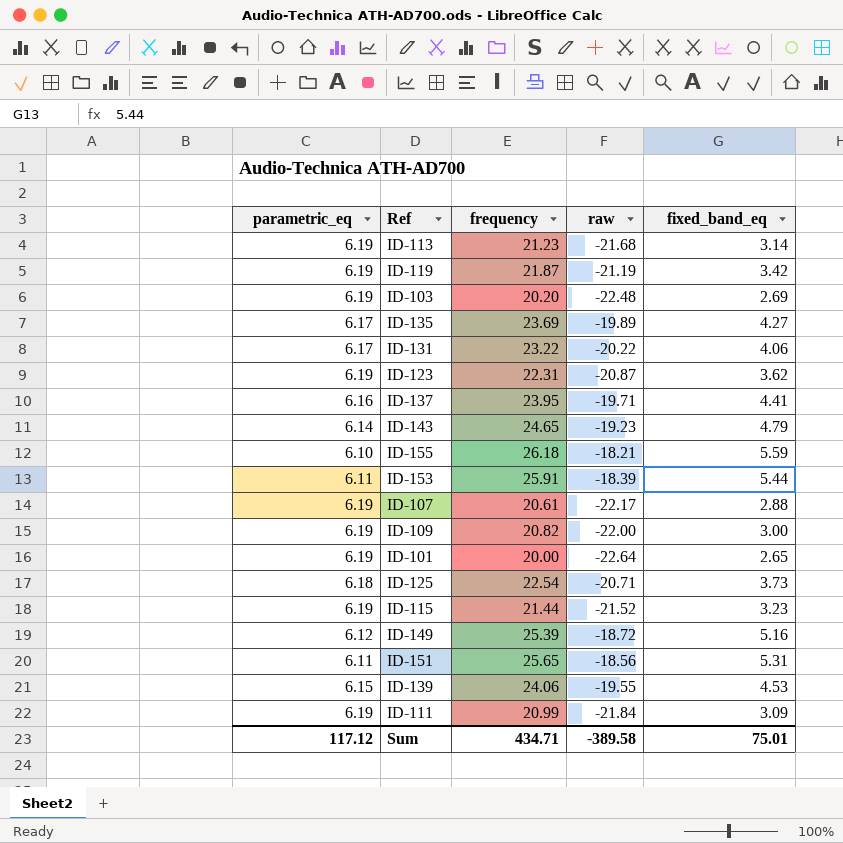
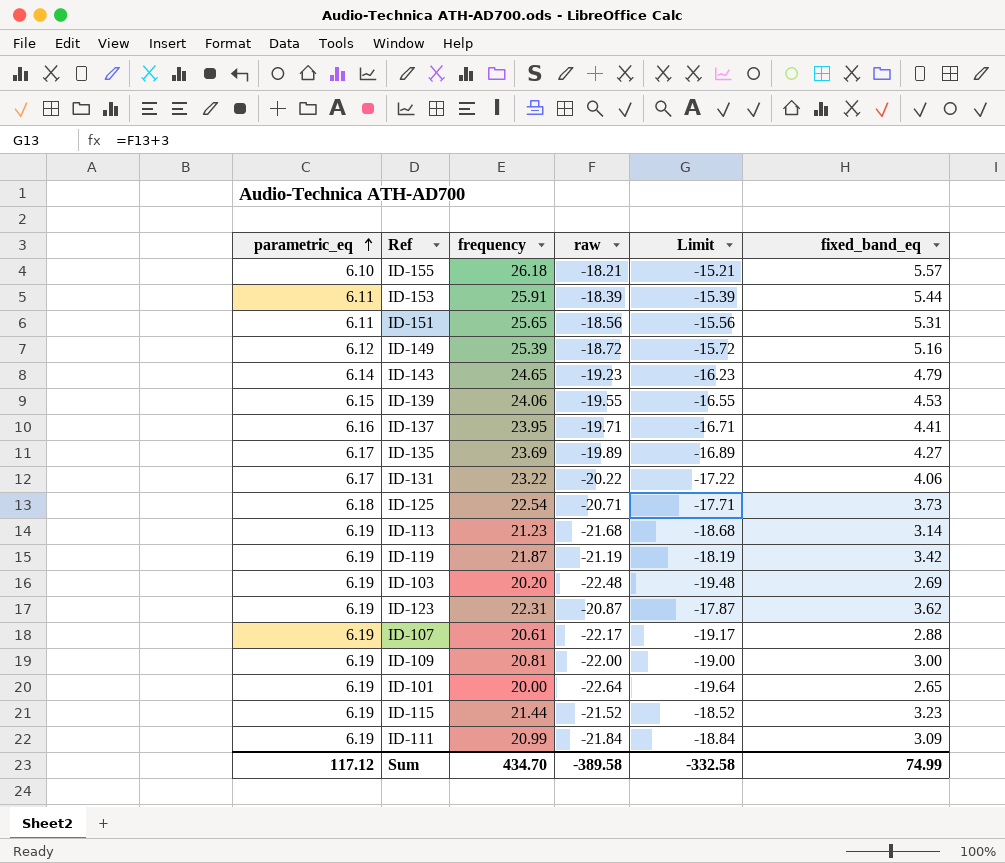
row order: none -> parametric_eq ascending
column Limit | formula: none -> [raw] + 3
ID-155 | fixed_band_eq: 5.59 -> 5.57
ID-109 | frequency: 20.82 -> 20.81
Sum | frequency: 434.71 -> 434.70
Sum | fixed_band_eq: 75.01 -> 74.99

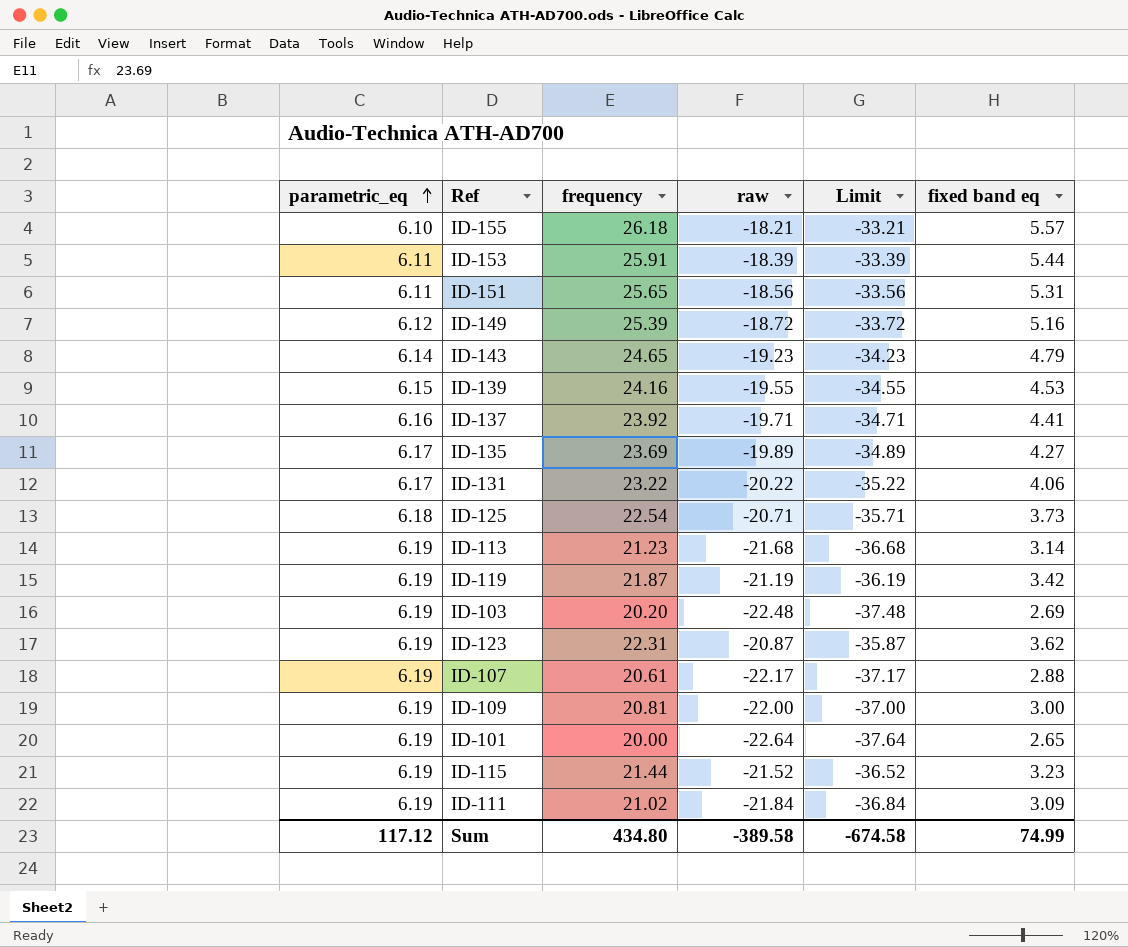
column Limit | formula: [raw] + 3 -> [raw] - 15
column name: fixed_band_eq -> fixed band eq
ID-139 | frequency: 24.06 -> 24.16
ID-137 | frequency: 23.95 -> 23.92
ID-111 | frequency: 20.99 -> 21.02
Sum | frequency: 434.70 -> 434.80
Sum | Limit: -332.58 -> -674.58

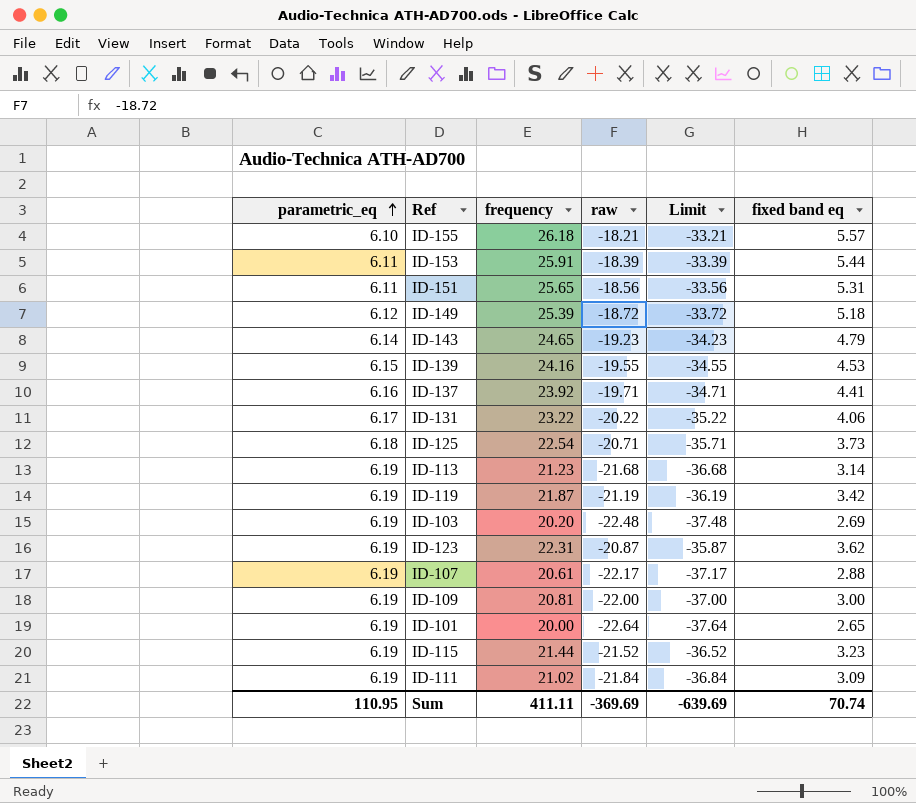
row ID-135: 6.17 | 23.69 | -19.89 | -34.89 | 4.27 -> none
ID-149 | fixed band eq: 5.16 -> 5.18
Sum | parametric_eq: 117.12 -> 110.95
Sum | frequency: 434.80 -> 411.11
Sum | raw: -389.58 -> -369.69
Sum | Limit: -674.58 -> -639.69
Sum | fixed band eq: 74.99 -> 70.74

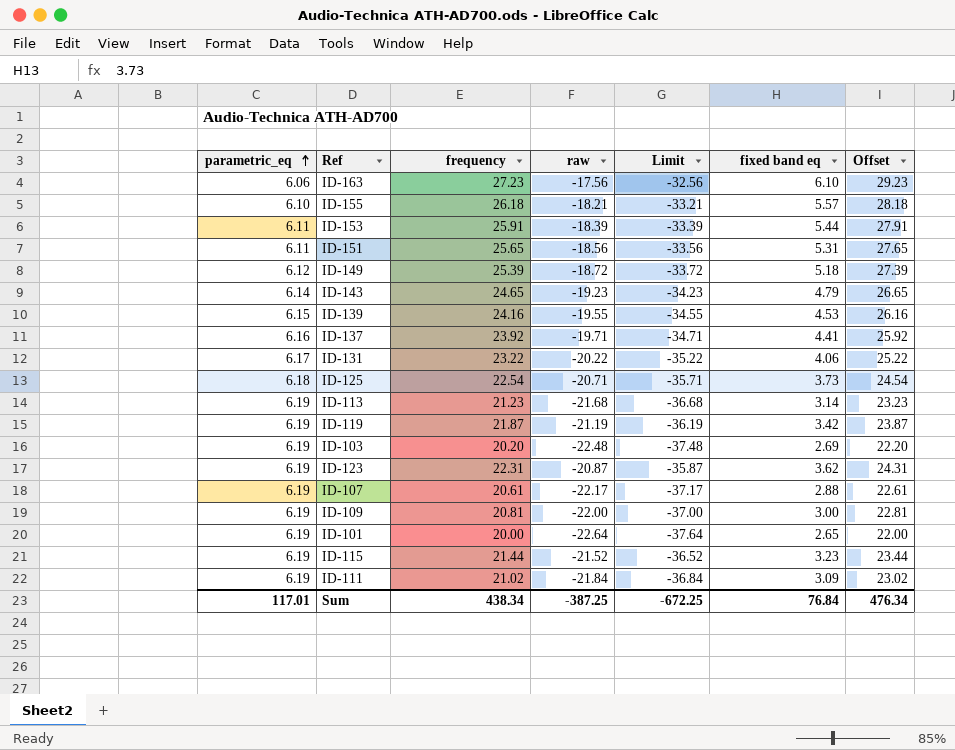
column Offset | formula: none -> [frequency] + 2
row ID-163: none -> 6.06 | 27.23 | -17.56 | -32.56 | 6.10 | 29.23
Sum | parametric_eq: 110.95 -> 117.01
Sum | frequency: 411.11 -> 438.34
Sum | raw: -369.69 -> -387.25
Sum | Limit: -639.69 -> -672.25
Sum | fixed band eq: 70.74 -> 76.84

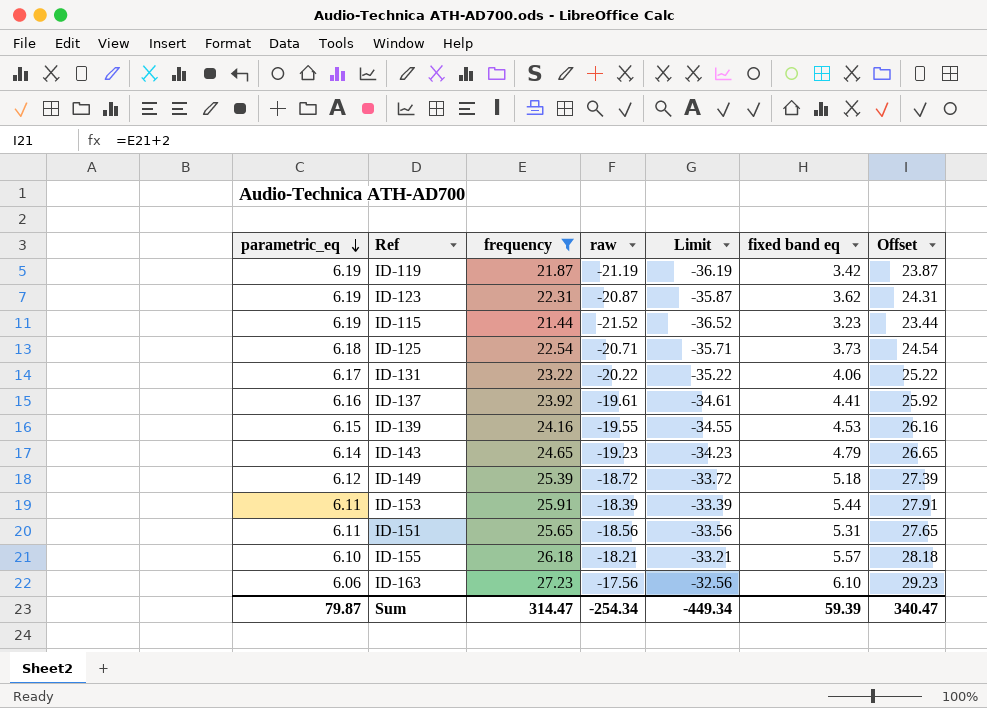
filter: none -> frequency >= 21.44
row order: parametric_eq ascending -> parametric_eq descending
ID-137 | raw: -19.71 -> -19.61
ID-137 | Limit: -34.71 -> -34.61
Sum | parametric_eq: 117.01 -> 79.87
Sum | frequency: 438.34 -> 314.47
Sum | raw: -387.25 -> -254.34
Sum | Limit: -672.25 -> -449.34
Sum | fixed band eq: 76.84 -> 59.39
Sum | Offset: 476.34 -> 340.47

